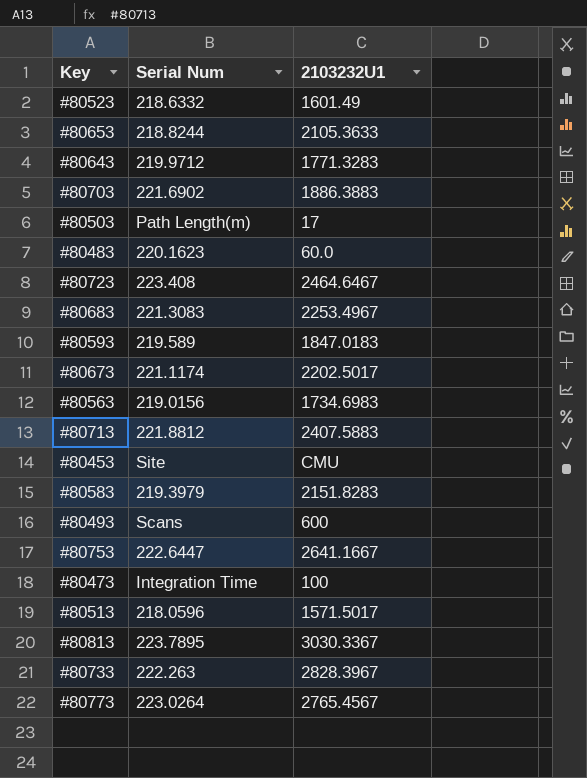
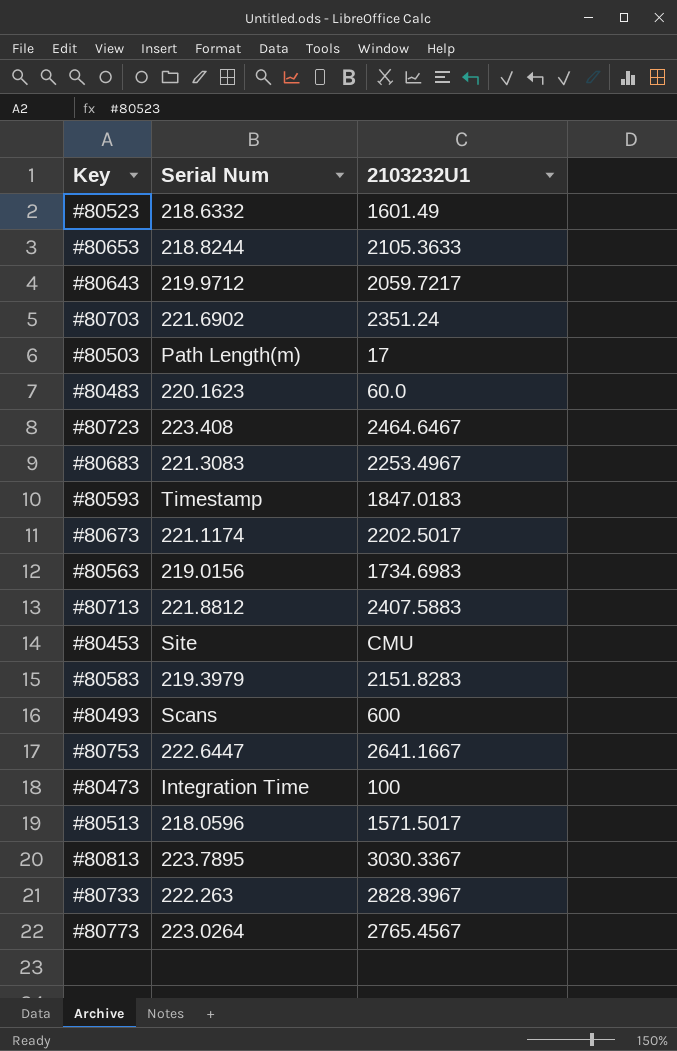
#80643 | 2103232U1: 1771.3283 -> 2059.7217
#80703 | 2103232U1: 1886.3883 -> 2351.24
#80593 | Serial Num: 219.589 -> Timestamp

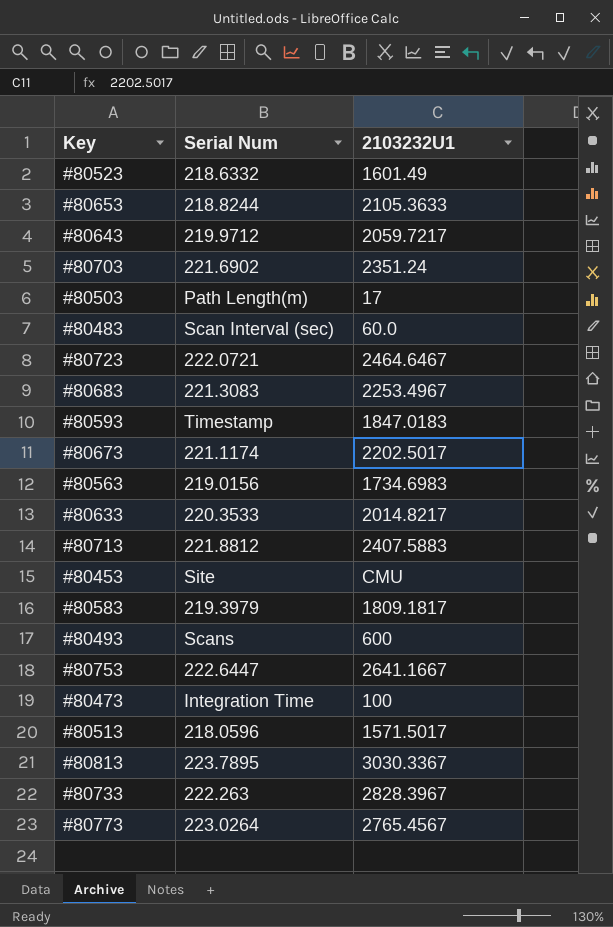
#80483 | Serial Num: 220.1623 -> Scan Interval (sec)
#80723 | Serial Num: 223.408 -> 222.0721
row #80633: none -> 220.3533 | 2014.8217
#80583 | 2103232U1: 2151.8283 -> 1809.1817

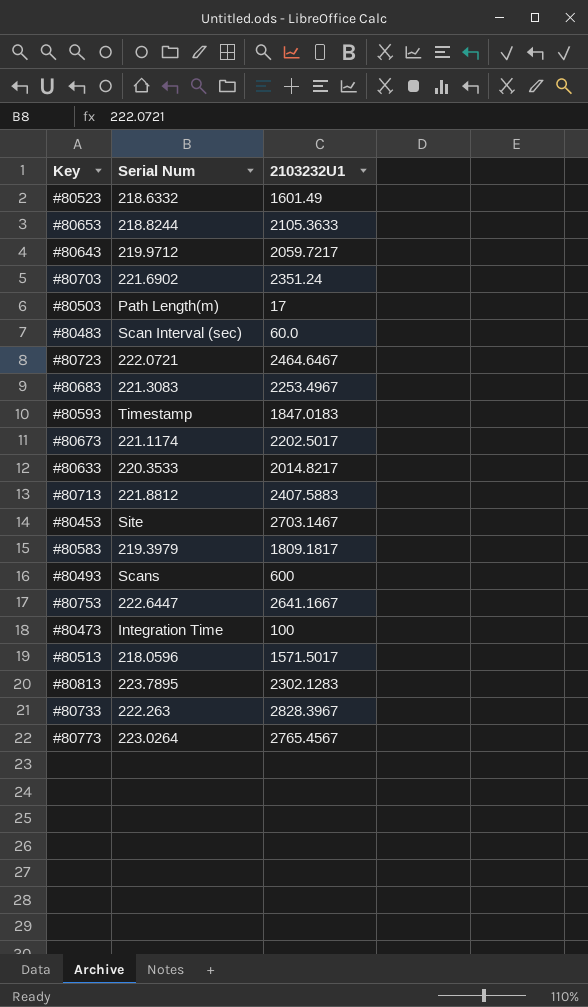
row #80563: 219.0156 | 1734.6983 -> none
#80453 | 2103232U1: CMU -> 2703.1467
#80813 | 2103232U1: 3030.3367 -> 2302.1283

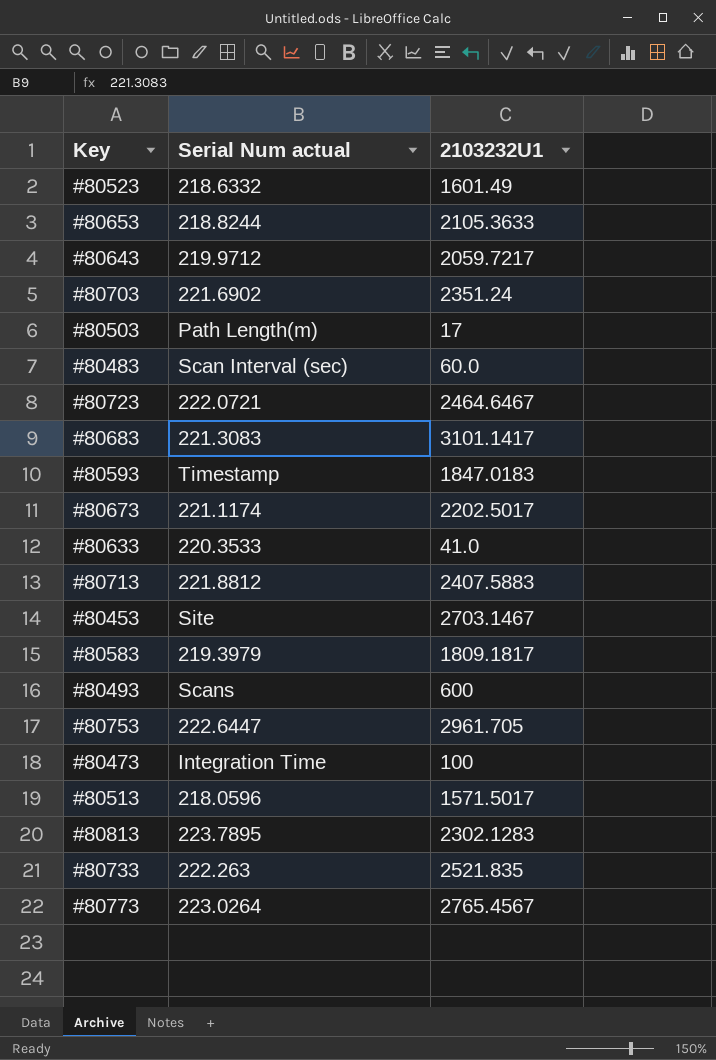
column name: Serial Num -> Serial Num actual
#80683 | 2103232U1: 2253.4967 -> 3101.1417
#80633 | 2103232U1: 2014.8217 -> 41.0
#80753 | 2103232U1: 2641.1667 -> 2961.705
#80733 | 2103232U1: 2828.3967 -> 2521.835

